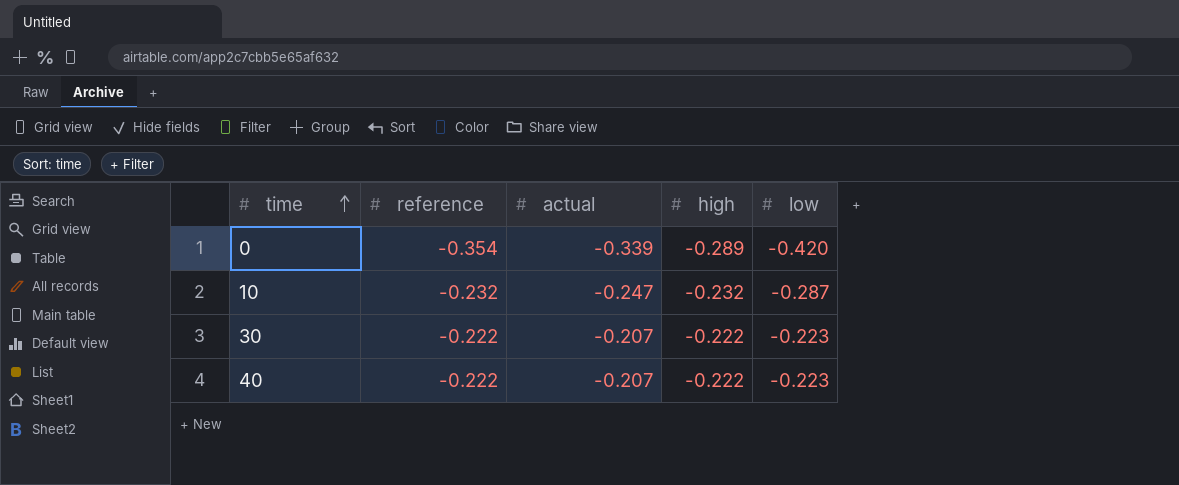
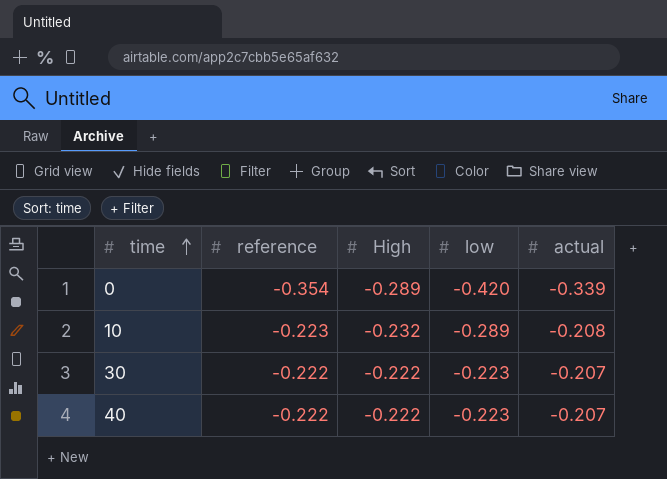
column name: high -> High
column actual | position: 3 -> 5
10 | reference: -0.232 -> -0.223
10 | low: -0.287 -> -0.289
10 | actual: -0.247 -> -0.208

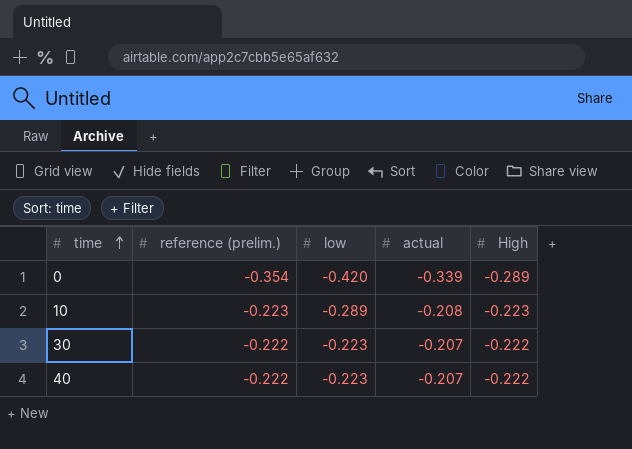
column name: reference -> reference (prelim.)
column High | position: 3 -> 5
10 | High: -0.232 -> -0.223

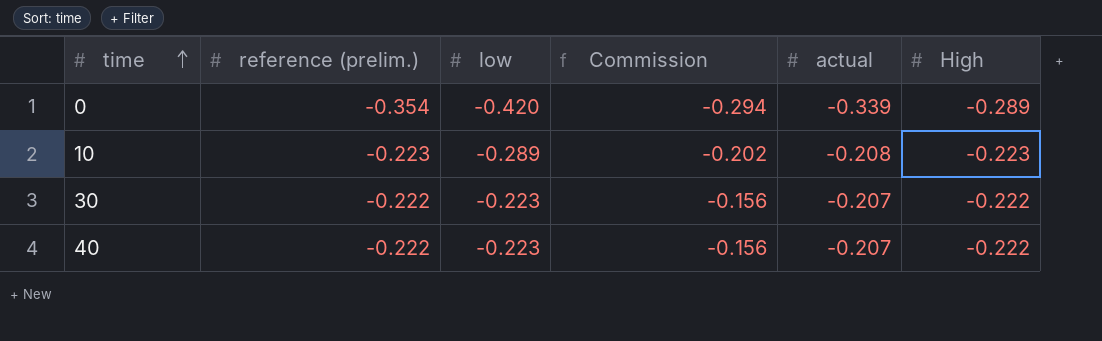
column Commission | formula: none -> [low] * 0.7

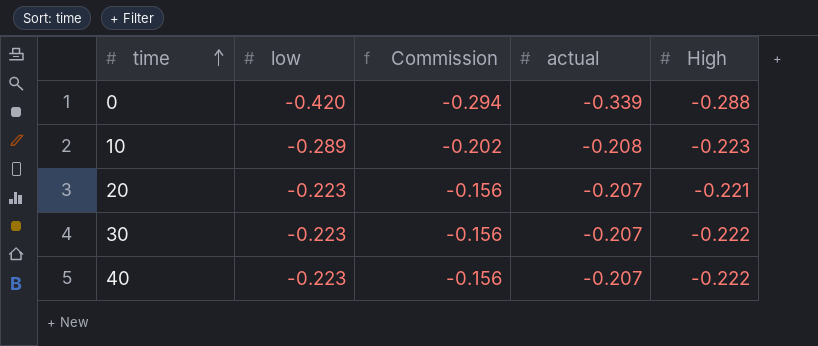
column reference (prelim.) | position: 2 -> none
0 | High: -0.289 -> -0.288
row 20: none -> -0.223 | -0.156 | -0.207 | -0.221

